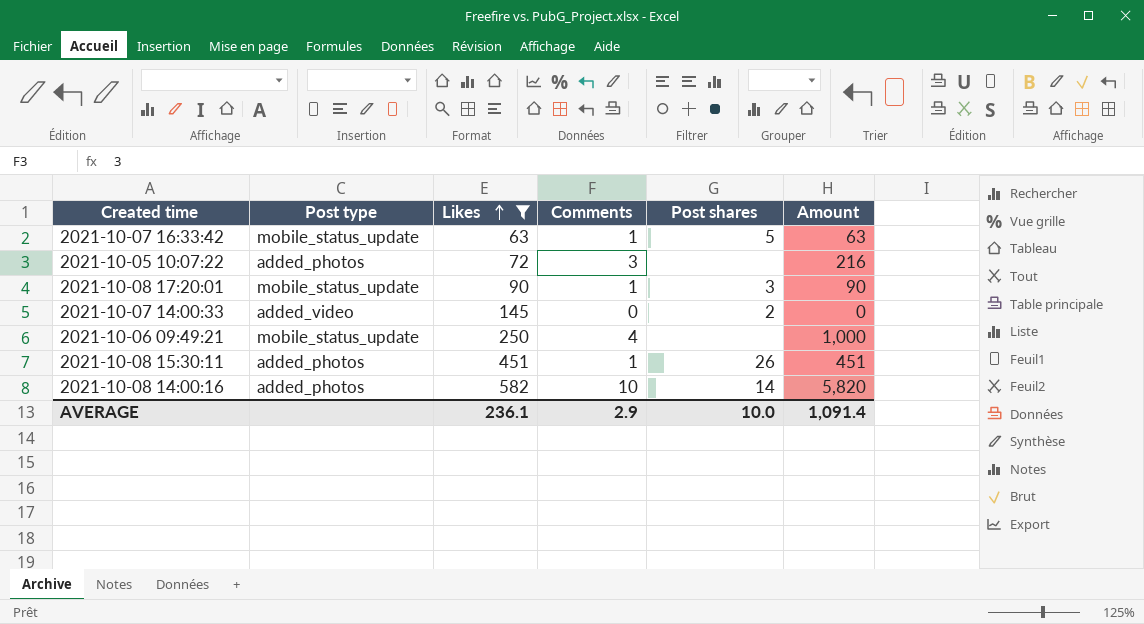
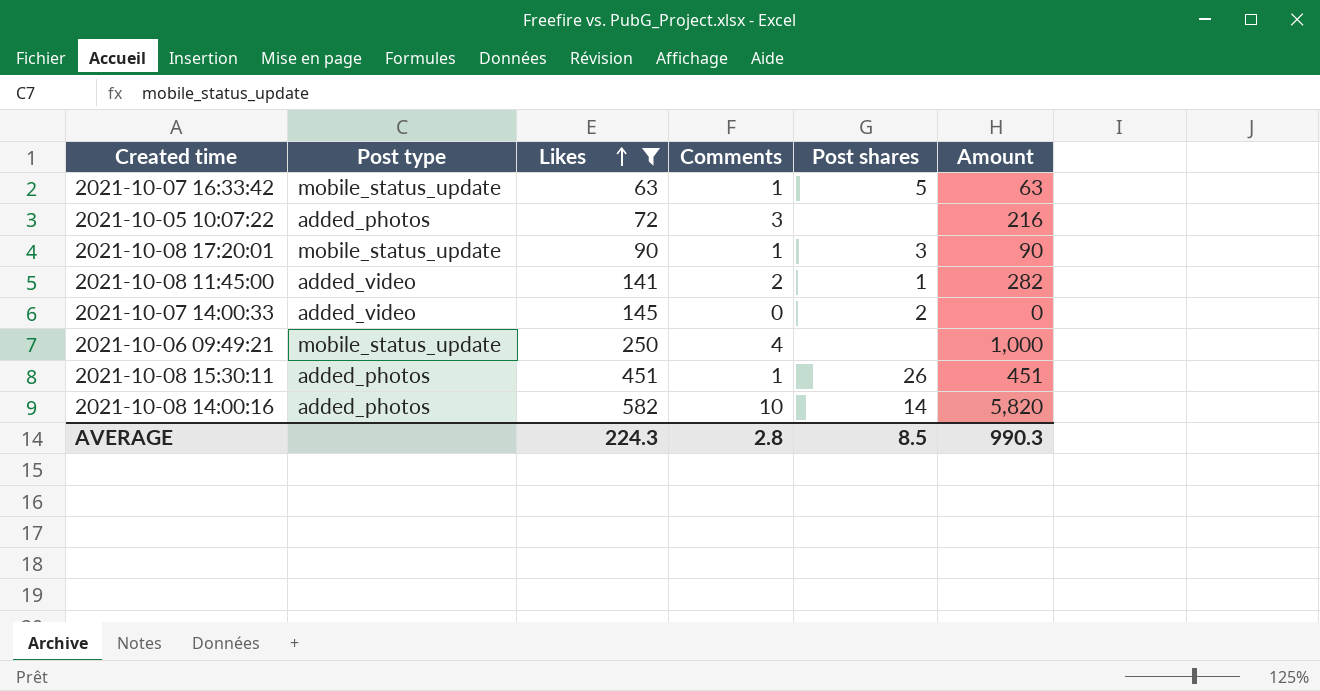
row 2021-10-08 11:45:00: none -> added_video | 141 | 2 | 1 | 282
AVERAGE | Likes: 236.1 -> 224.3
AVERAGE | Comments: 2.9 -> 2.8
AVERAGE | Post shares: 10.0 -> 8.5
AVERAGE | Amount: 1,091.4 -> 990.3

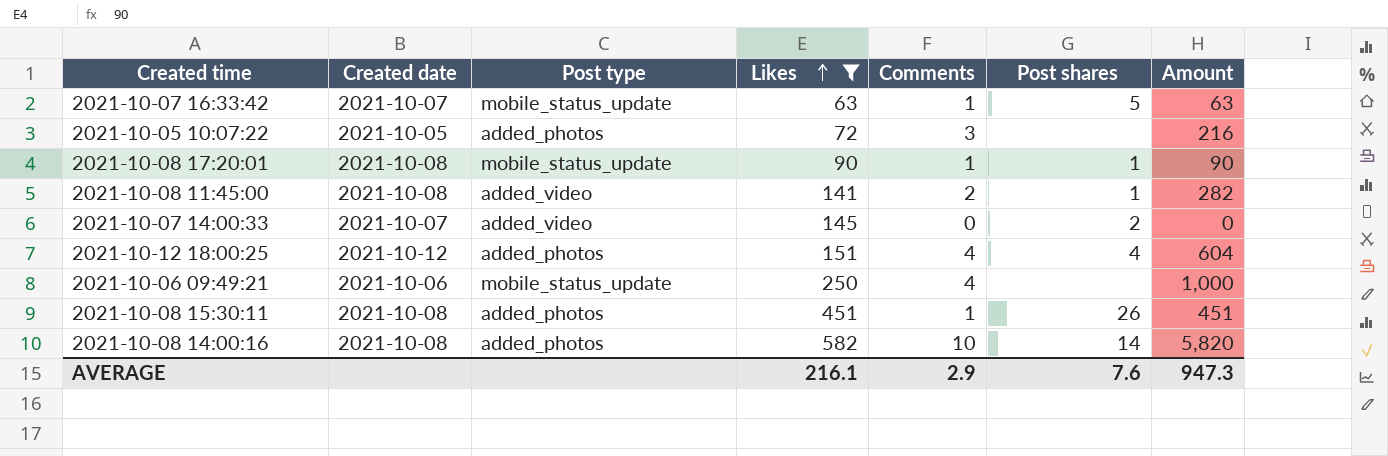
column Created date | position: none -> 2
2021-10-08 17:20:01 | Post shares: 3 -> 1
row 2021-10-12 18:00:25: none -> 2021-10-12 | added_photos | 151 | 4 | 4 | 604
AVERAGE | Likes: 224.3 -> 216.1
AVERAGE | Comments: 2.8 -> 2.9
AVERAGE | Post shares: 8.5 -> 7.6
AVERAGE | Amount: 990.3 -> 947.3

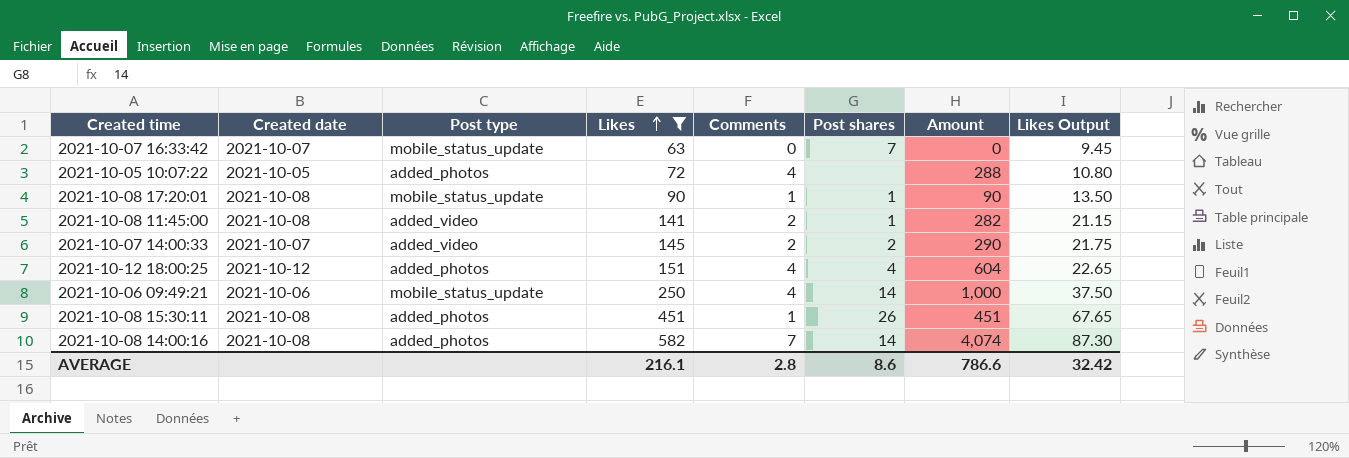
column Likes Output | formula: none -> [Likes] * 0.15
2021-10-07 16:33:42 | Comments: 1 -> 0
2021-10-07 16:33:42 | Post shares: 5 -> 7
2021-10-07 16:33:42 | Amount: 63 -> 0
2021-10-05 10:07:22 | Comments: 3 -> 4
2021-10-05 10:07:22 | Amount: 216 -> 288
2021-10-07 14:00:33 | Comments: 0 -> 2
2021-10-07 14:00:33 | Amount: 0 -> 290
2021-10-06 09:49:21 | Post shares: none -> 14
2021-10-08 14:00:16 | Comments: 10 -> 7
2021-10-08 14:00:16 | Amount: 5,820 -> 4,074
AVERAGE | Comments: 2.9 -> 2.8
AVERAGE | Post shares: 7.6 -> 8.6
AVERAGE | Amount: 947.3 -> 786.6

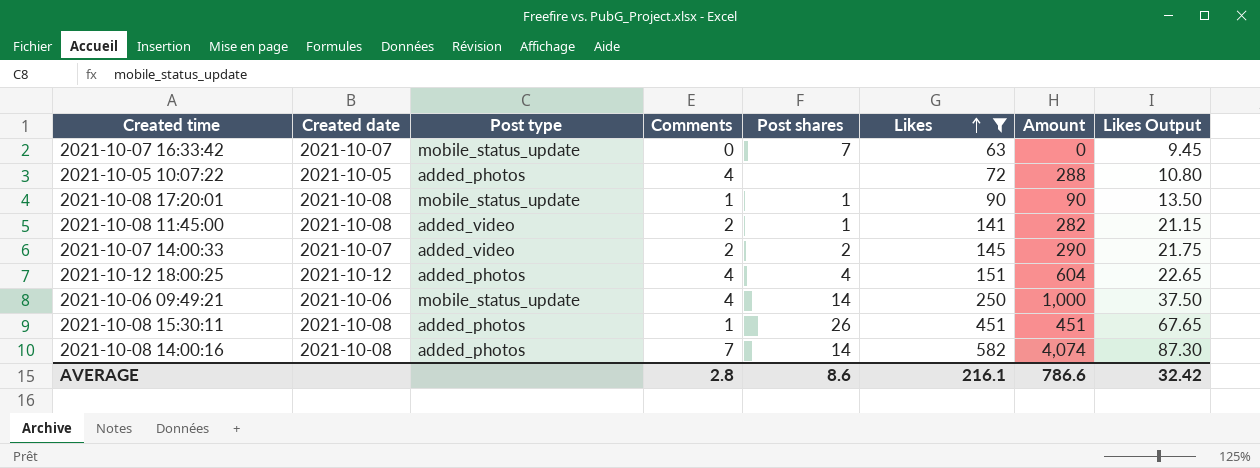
column Likes | position: 4 -> 6

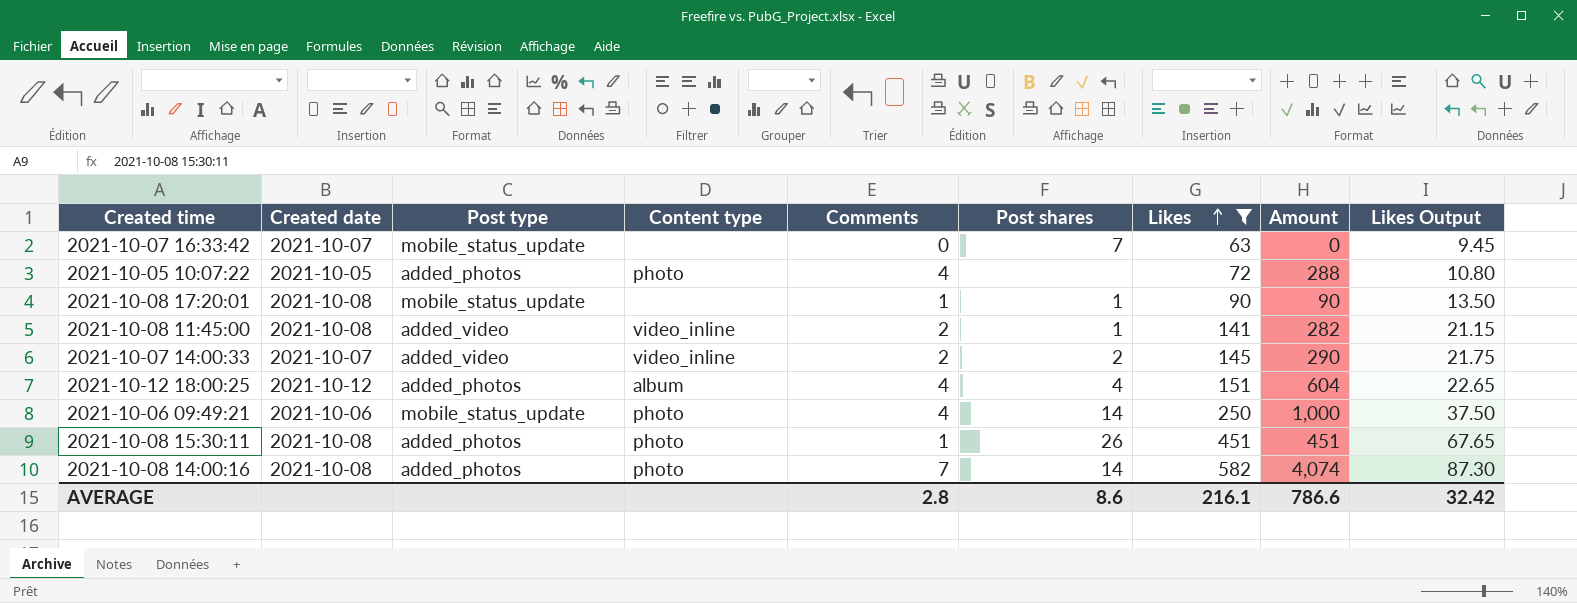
column Content type | position: none -> 4

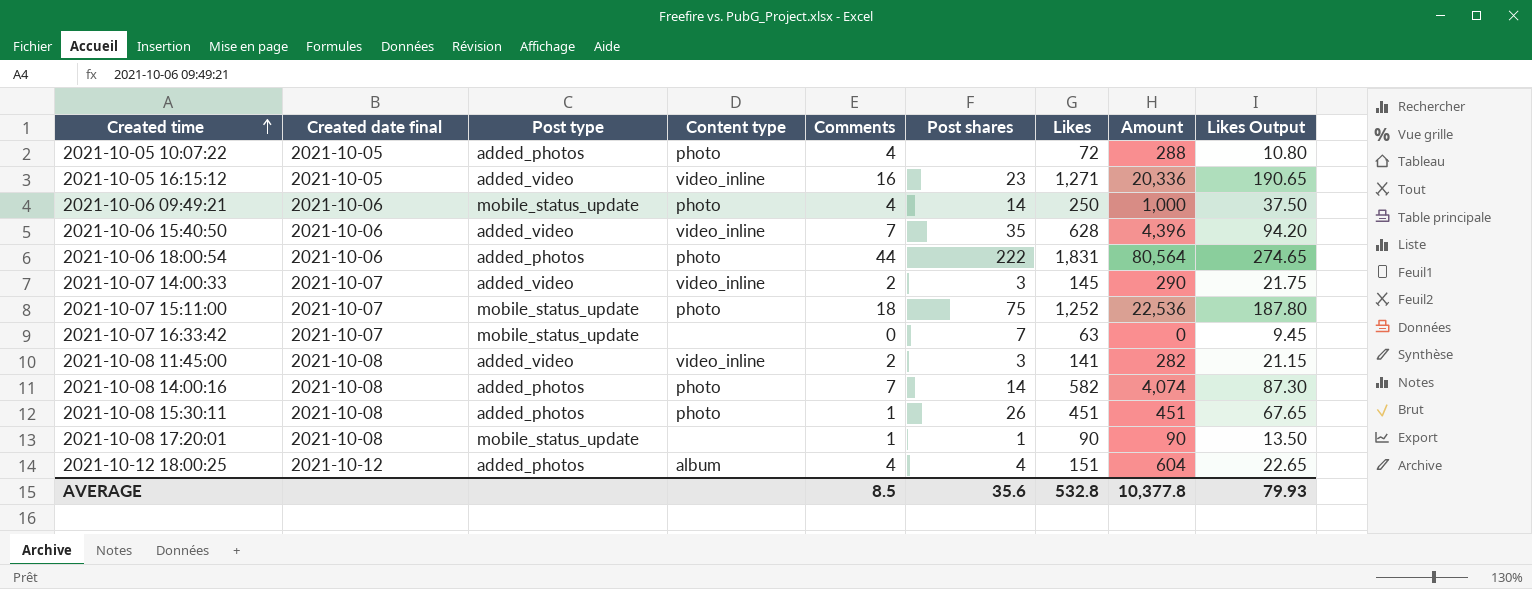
filter: Likes <= 582 -> none
row order: Likes ascending -> Created time ascending
column name: Created date -> Created date final
2021-10-07 14:00:33 | Post shares: 2 -> 3
2021-10-08 11:45:00 | Post shares: 1 -> 3
AVERAGE | Comments: 2.8 -> 8.5
AVERAGE | Post shares: 8.6 -> 35.6
AVERAGE | Likes: 216.1 -> 532.8
AVERAGE | Amount: 786.6 -> 10,377.8
AVERAGE | Likes Output: 32.42 -> 79.93

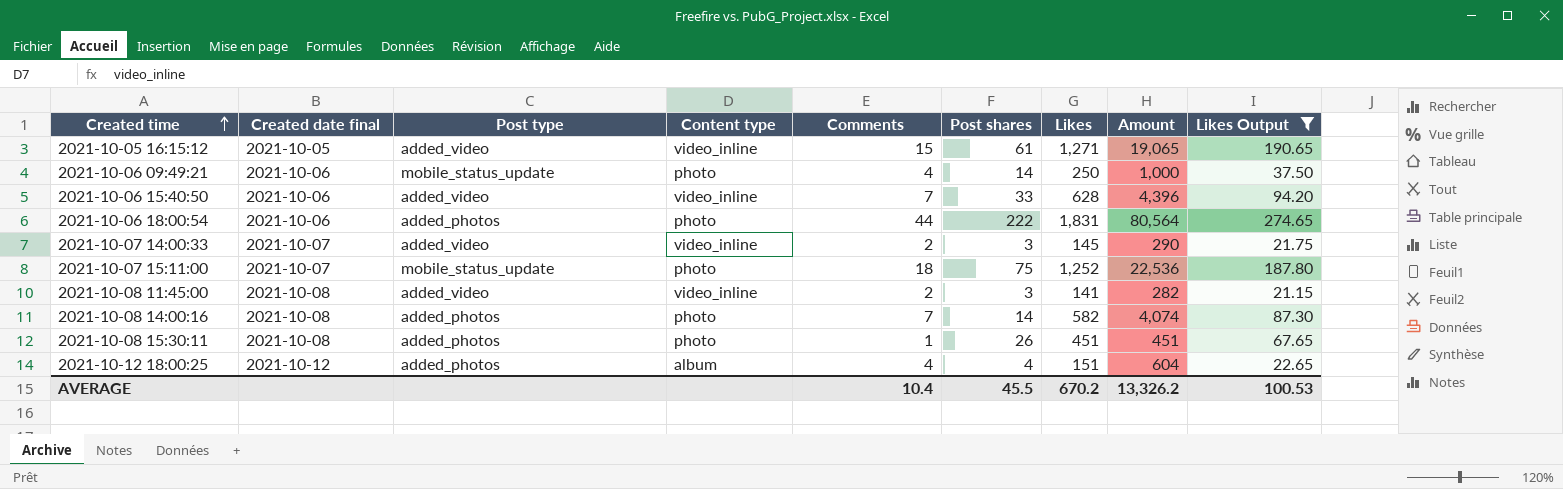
filter: none -> Likes Output >= 21.15
2021-10-05 16:15:12 | Comments: 16 -> 15
2021-10-05 16:15:12 | Post shares: 23 -> 61
2021-10-05 16:15:12 | Amount: 20,336 -> 19,065
2021-10-06 15:40:50 | Post shares: 35 -> 33
AVERAGE | Comments: 8.5 -> 10.4
AVERAGE | Post shares: 35.6 -> 45.5
AVERAGE | Likes: 532.8 -> 670.2
AVERAGE | Amount: 10,377.8 -> 13,326.2
AVERAGE | Likes Output: 79.93 -> 100.53

